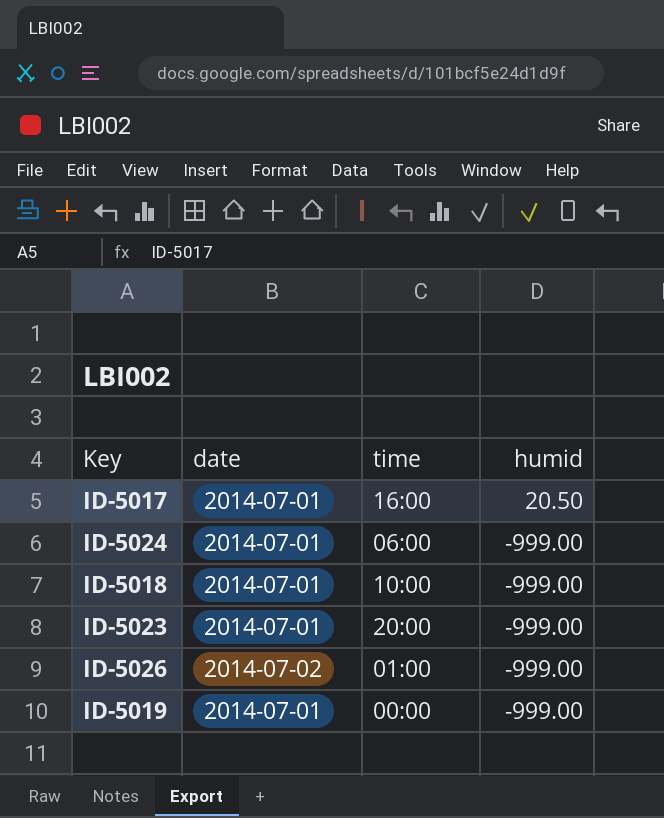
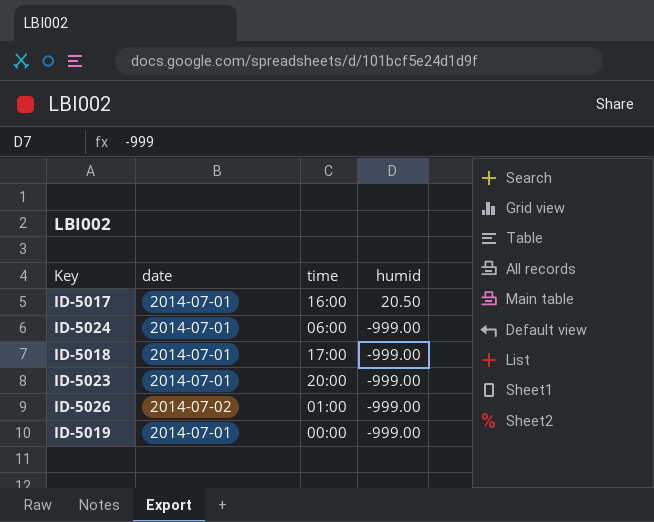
ID-5018 | time: 10:00 -> 17:00

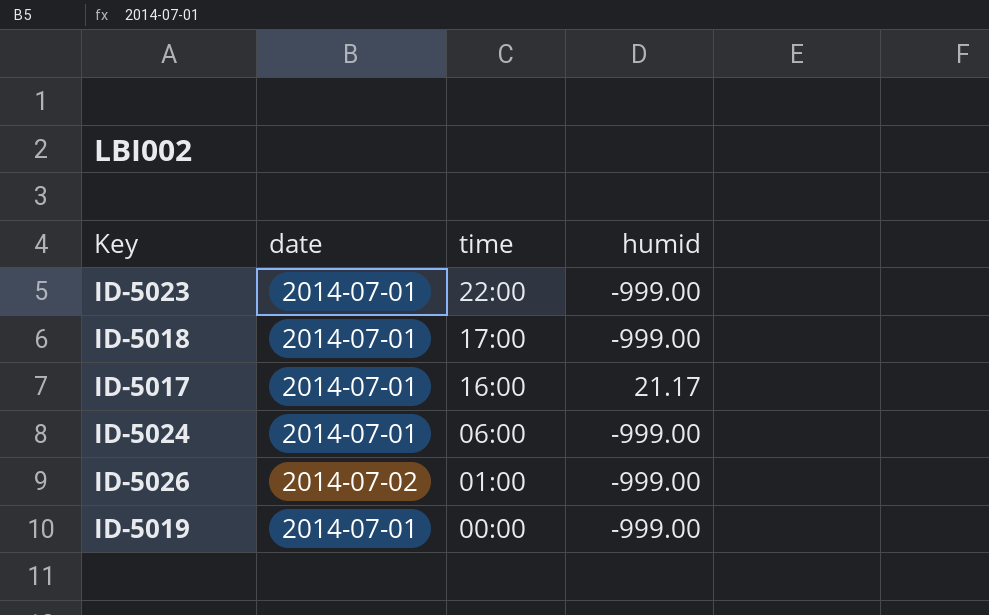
row order: humid descending -> time descending
ID-5023 | time: 20:00 -> 22:00
ID-5017 | humid: 20.50 -> 21.17

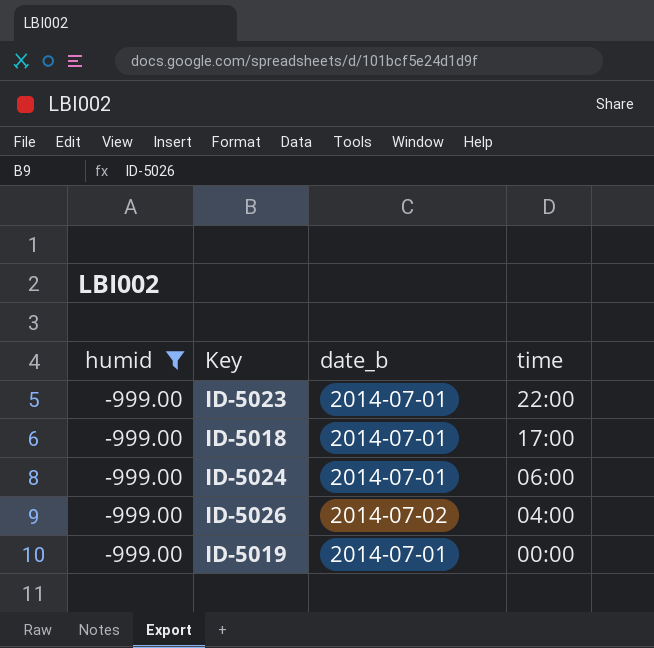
filter: none -> humid = -999.00
column humid | position: 4 -> 1
column name: date -> date_b
ID-5026 | time: 01:00 -> 04:00

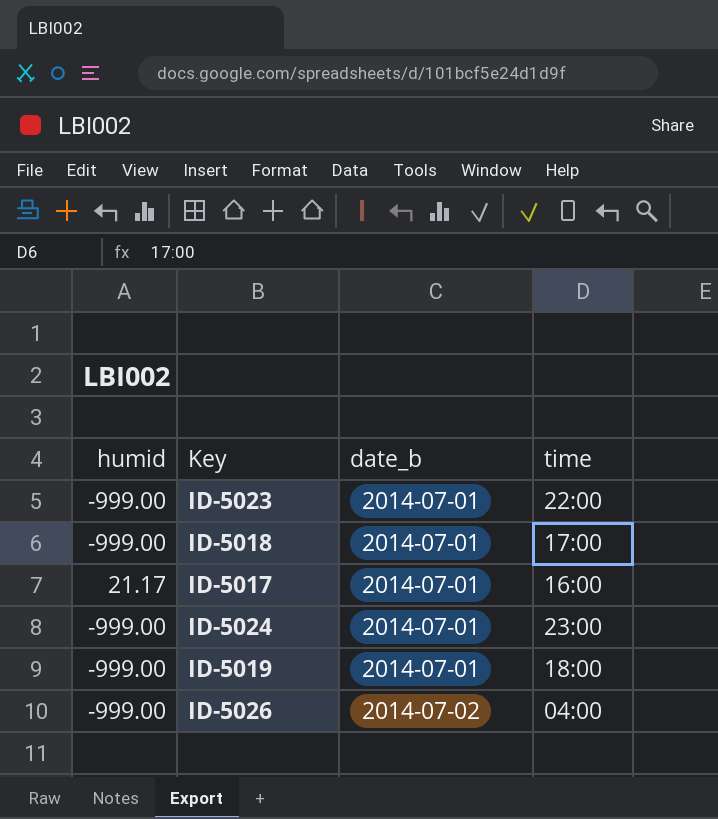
filter: humid = -999.00 -> none
row order: time descending -> date_b ascending
ID-5024 | time: 06:00 -> 23:00
ID-5019 | time: 00:00 -> 18:00

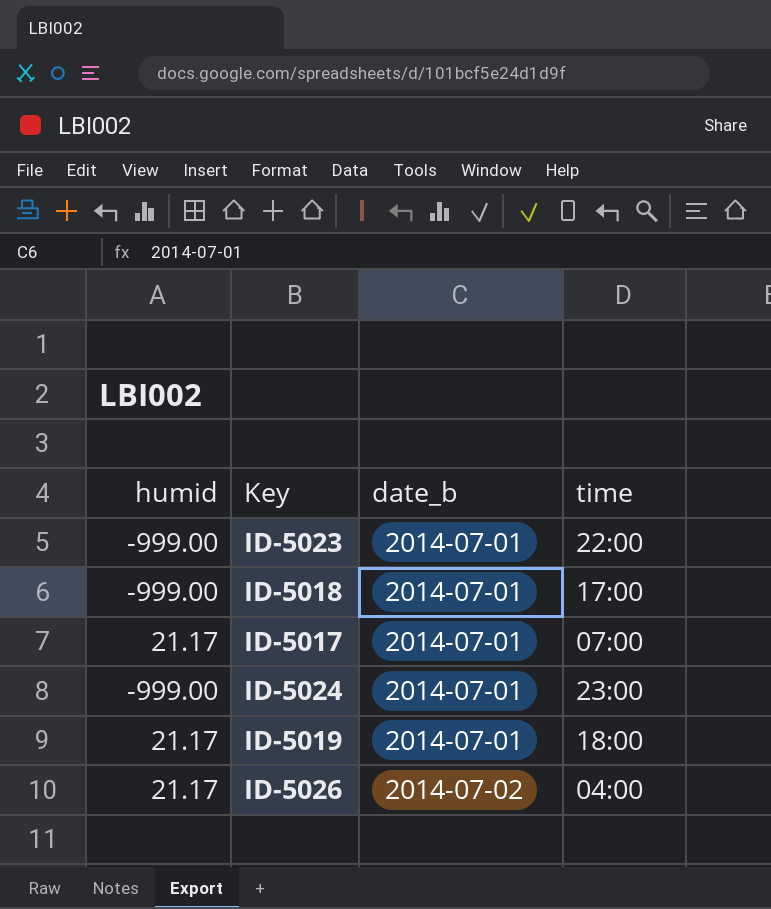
ID-5017 | time: 16:00 -> 07:00
ID-5019 | humid: -999.00 -> 21.17
ID-5026 | humid: -999.00 -> 21.17

